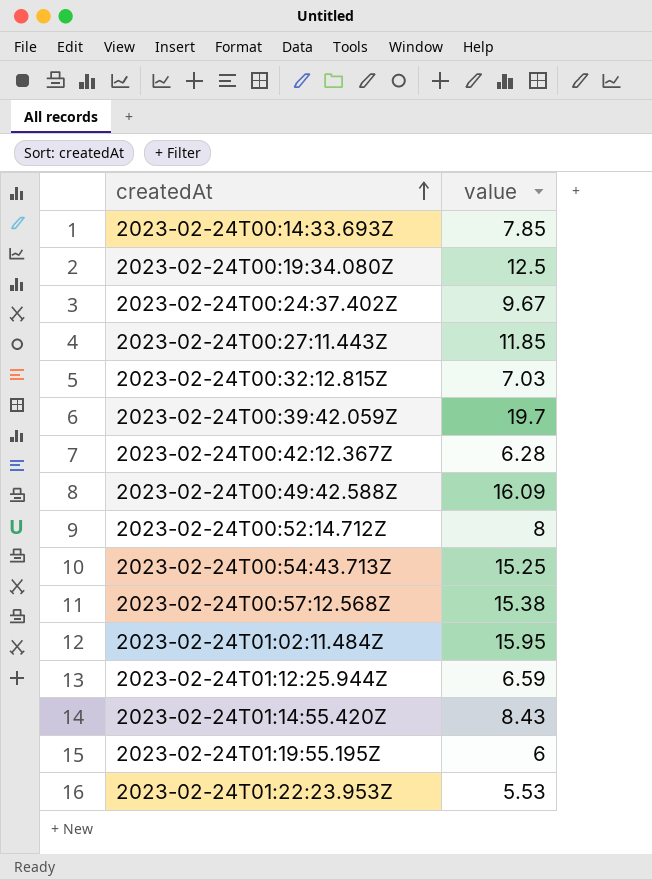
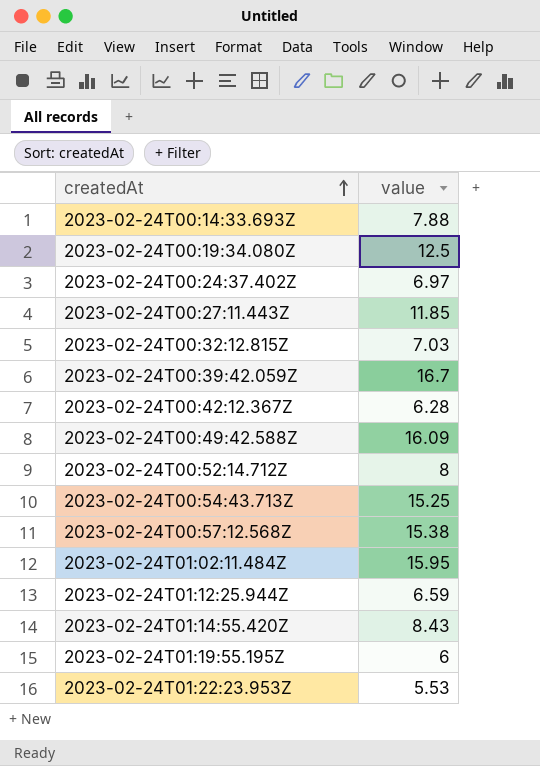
2023-02-24T00:14:33.693Z | value: 7.85 -> 7.88
2023-02-24T00:24:37.402Z | value: 9.67 -> 6.97
2023-02-24T00:39:42.059Z | value: 19.7 -> 16.7

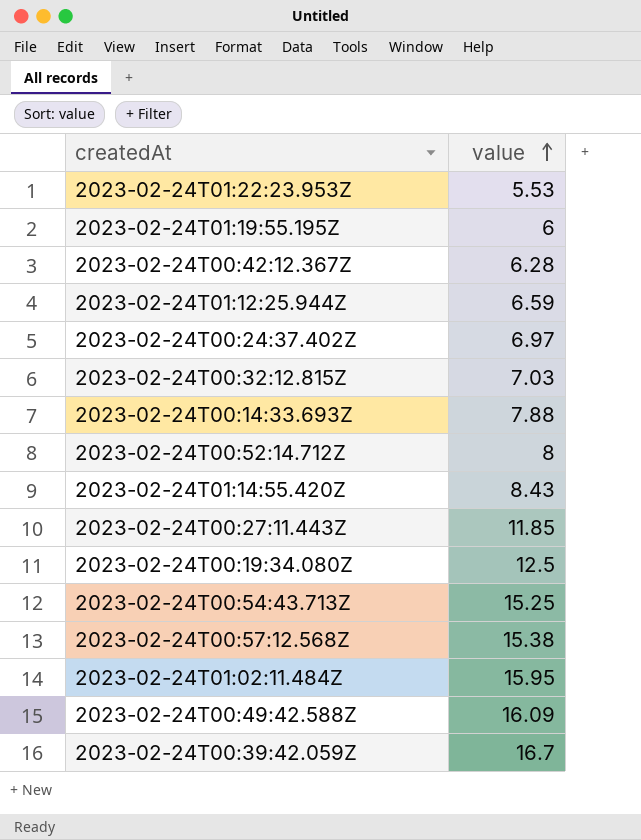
row order: createdAt ascending -> value ascending

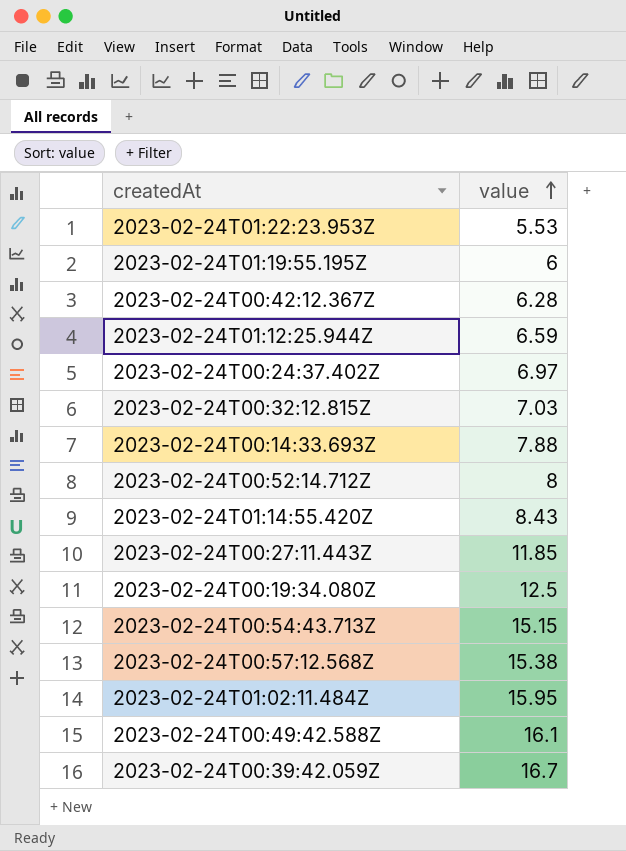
2023-02-24T00:54:43.713Z | value: 15.25 -> 15.15
2023-02-24T00:49:42.588Z | value: 16.09 -> 16.1

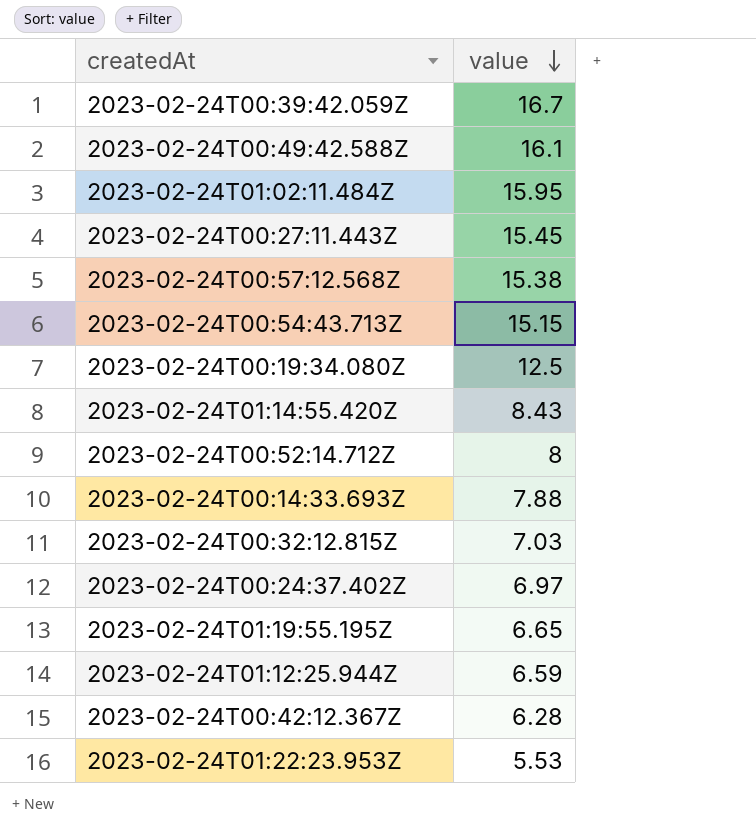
row order: value ascending -> value descending
2023-02-24T00:27:11.443Z | value: 11.85 -> 15.45
2023-02-24T01:19:55.195Z | value: 6 -> 6.65

